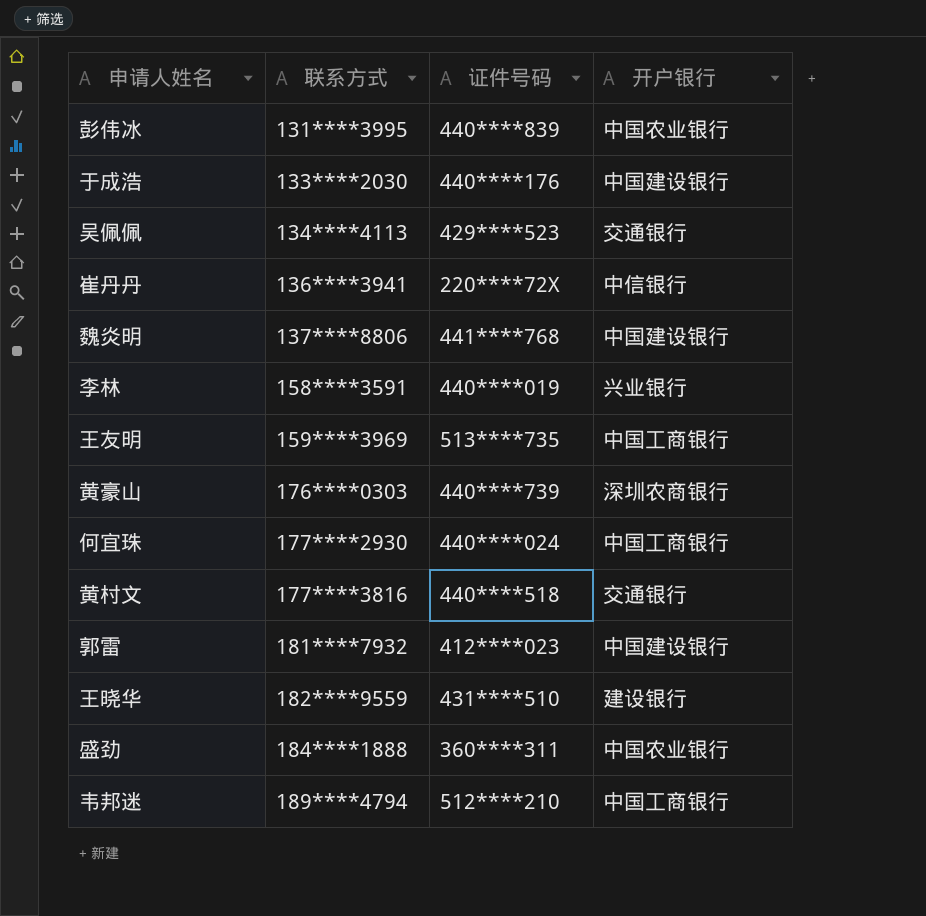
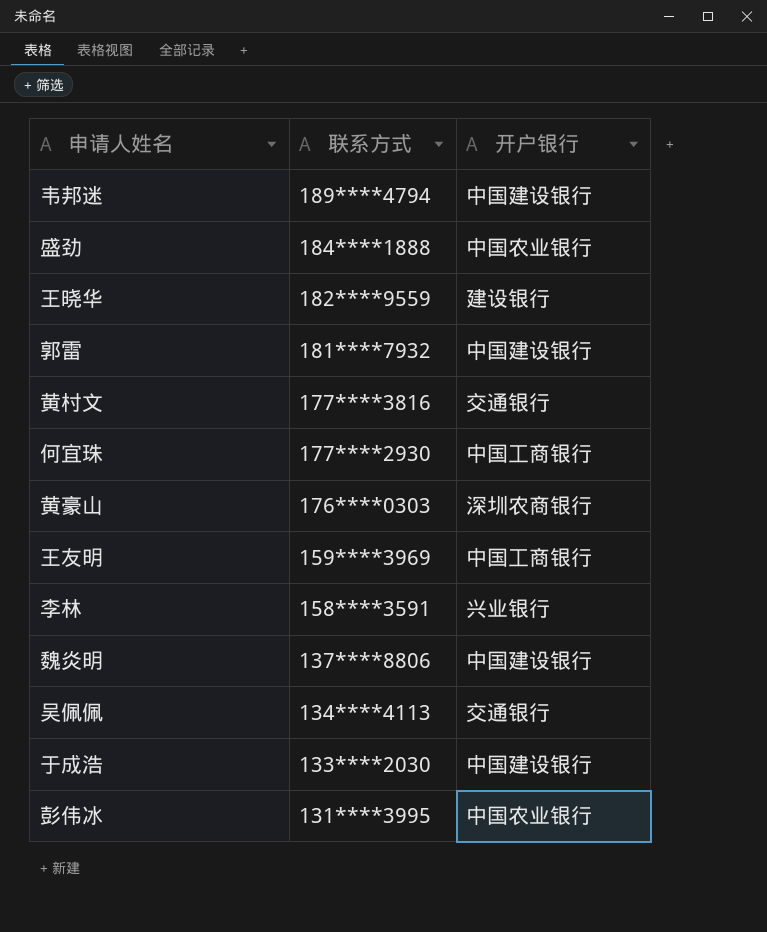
row order: 联系方式 ascending -> 联系方式 descending
column 证件号码 | position: 3 -> none
row 崔丹丹: 136****3941 | 220****72X | 中信银行 -> none
韦邦迷 | 开户银行: 中国工商银行 -> 中国建设银行

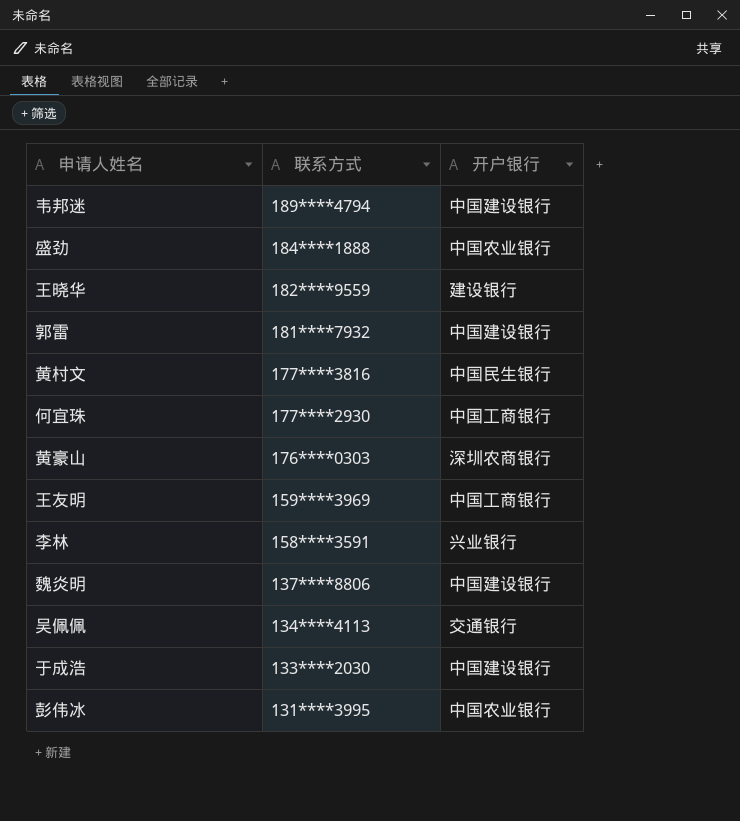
黄村文 | 开户银行: 交通银行 -> 中国民生银行

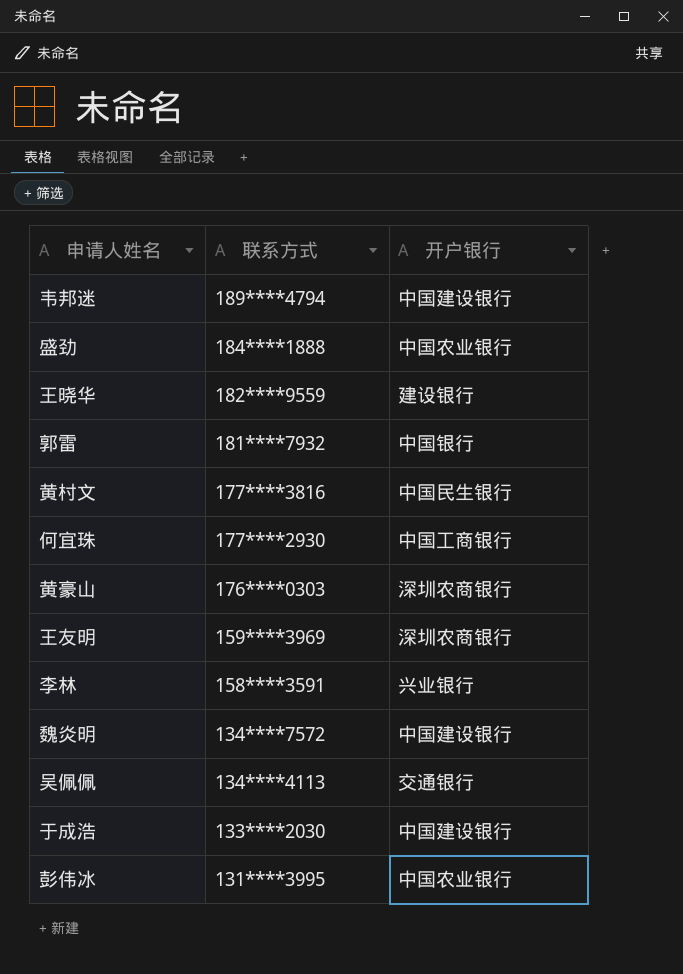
郭雷 | 开户银行: 中国建设银行 -> 中国银行
王友明 | 开户银行: 中国工商银行 -> 深圳农商银行
魏炎明 | 联系方式: 137****8806 -> 134****7572

